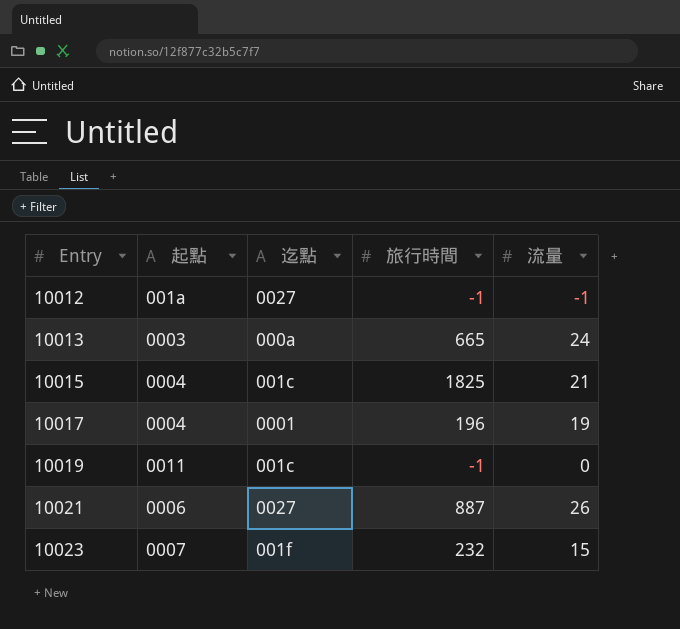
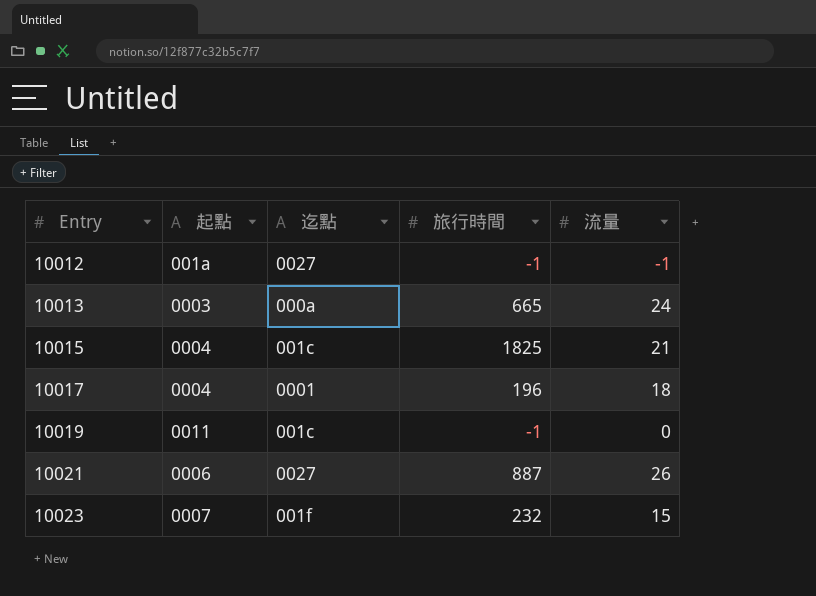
10017 | 流量: 19 -> 18

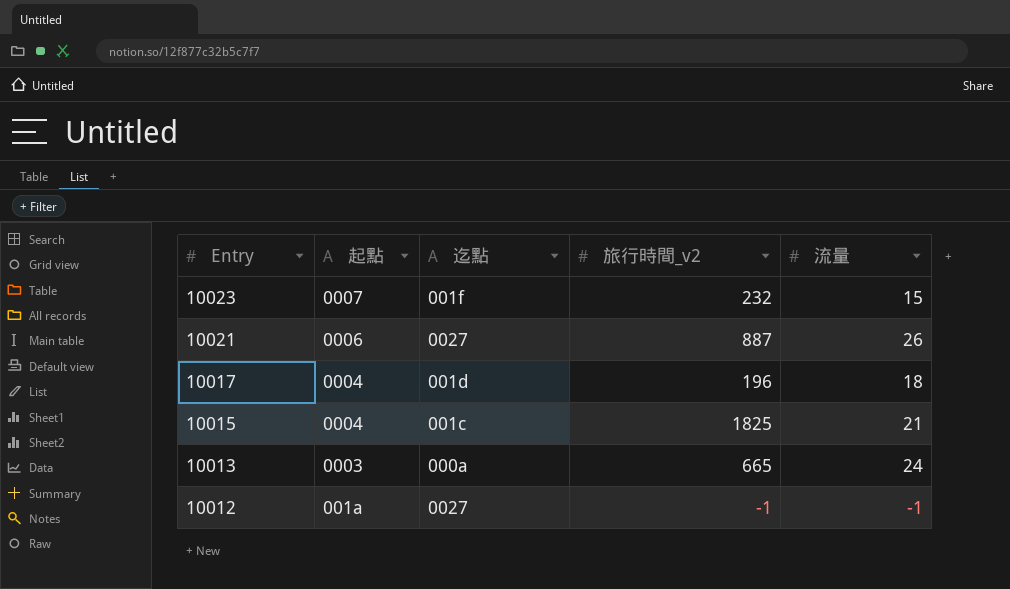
row order: Entry ascending -> Entry descending
column name: 旅行時間 -> 旅行時間_v2
row 10019: 0011 | 001c | -1 | 0 -> none
10017 | 迄點: 0001 -> 001d

